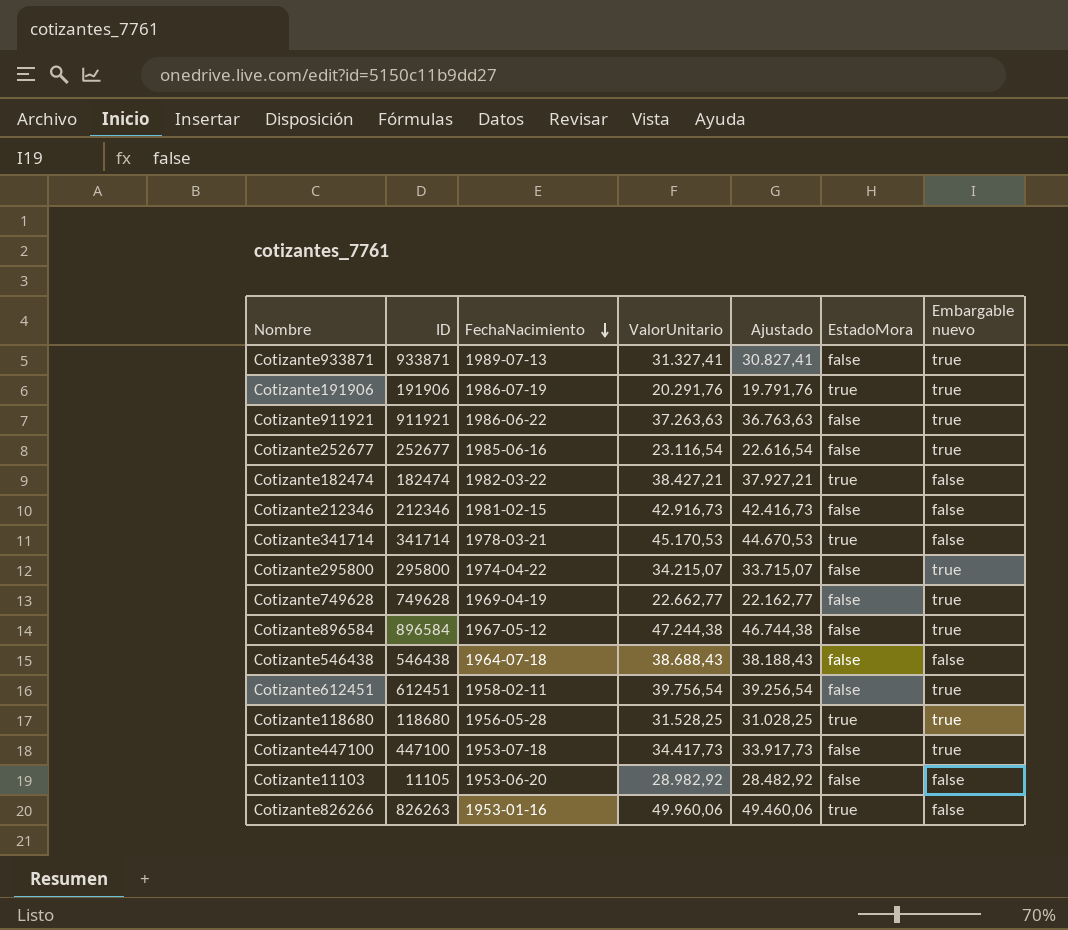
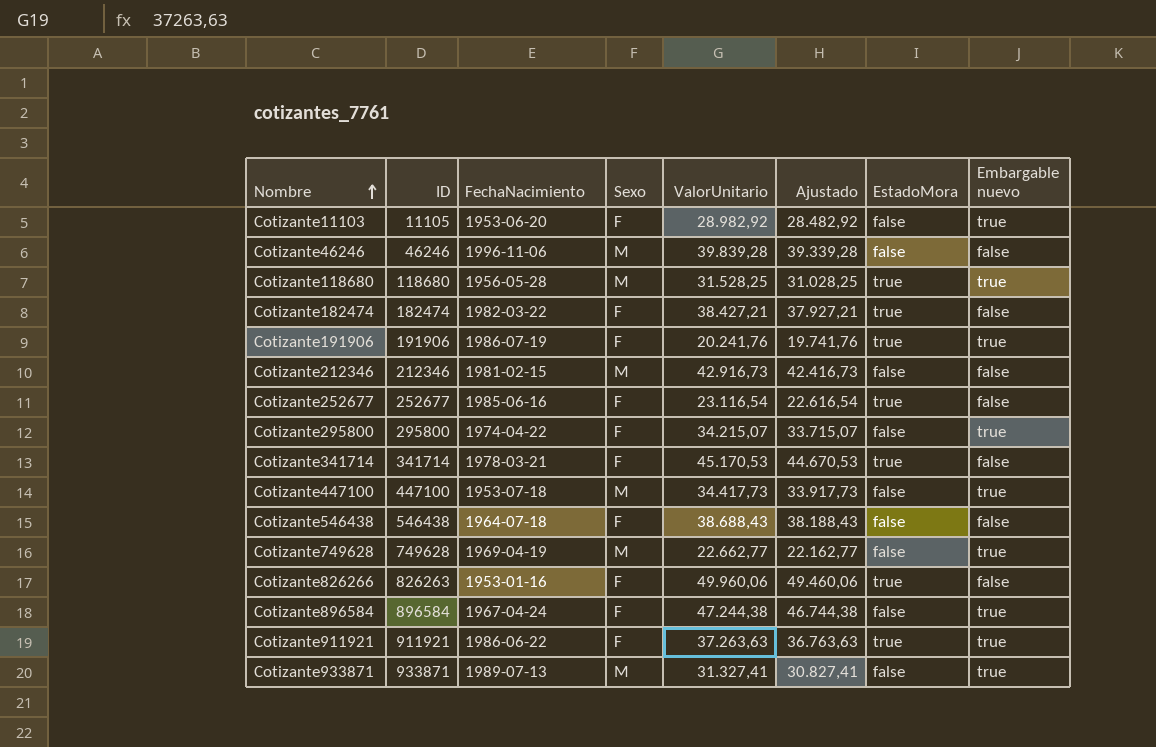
row order: FechaNacimiento descending -> Nombre ascending
column Sexo | position: none -> 4
row Cotizante612451: 612451 | 1958-02-11 | 39.756,54 | 39.256,54 | false | true -> none
Cotizante11103 | Embargable nuevo: false -> true
row Cotizante46246: none -> 46246 | 1996-11-06 | M | 39.839,28 | 39.339,28 | false | false
Cotizante191906 | ValorUnitario: 20.291,76 -> 20.241,76
Cotizante191906 | Ajustado: 19.791,76 -> 19.741,76
Cotizante252677 | EstadoMora: false -> true
Cotizante252677 | Embargable nuevo: true -> false
Cotizante896584 | FechaNacimiento: 1967-05-12 -> 1967-04-24
Cotizante911921 | EstadoMora: false -> true

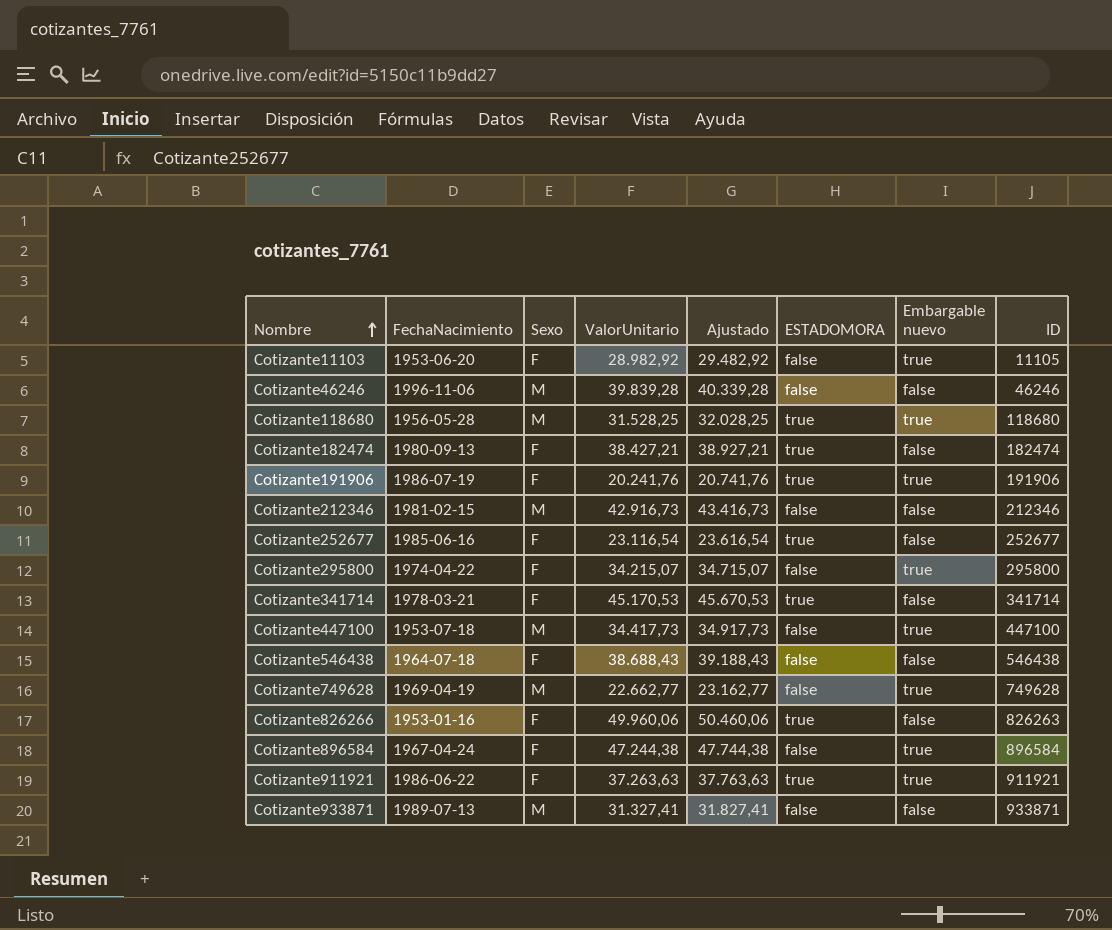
column Ajustado | formula: [ValorUnitario] - 500 -> [ValorUnitario] + 500
column name: EstadoMora -> ESTADOMORA
column ID | position: 2 -> 8
Cotizante182474 | FechaNacimiento: 1982-03-22 -> 1980-09-13
Cotizante933871 | Embargable nuevo: true -> false

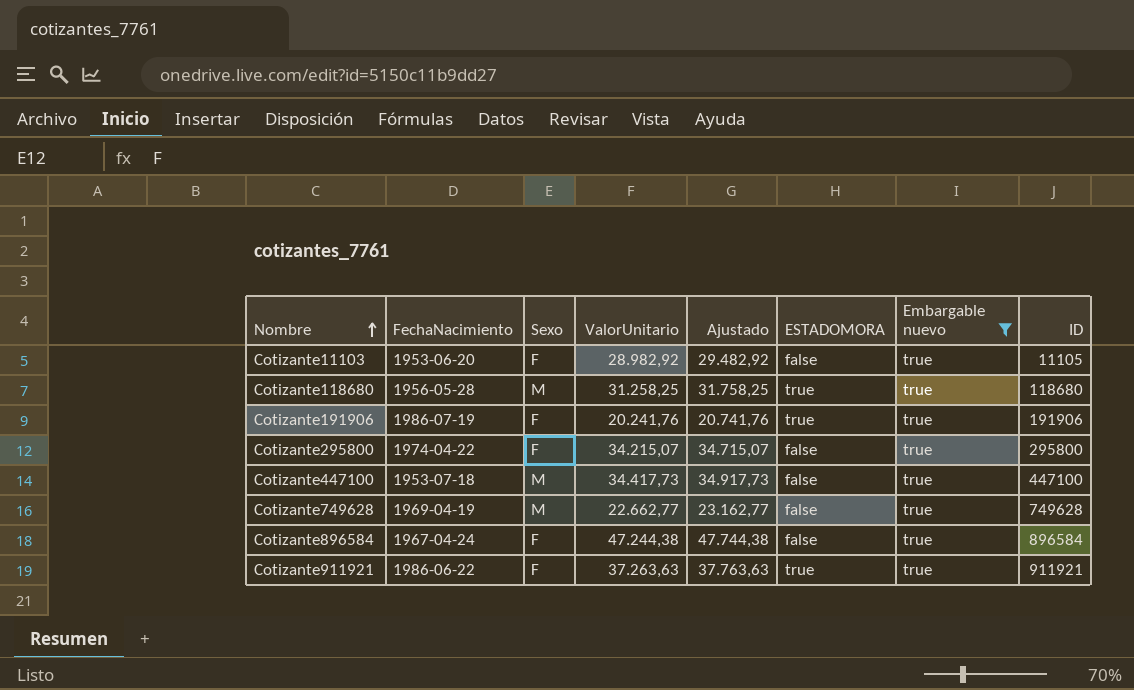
filter: none -> Embargable nuevo = true
Cotizante118680 | ValorUnitario: 31.528,25 -> 31.258,25
Cotizante118680 | Ajustado: 32.028,25 -> 31.758,25

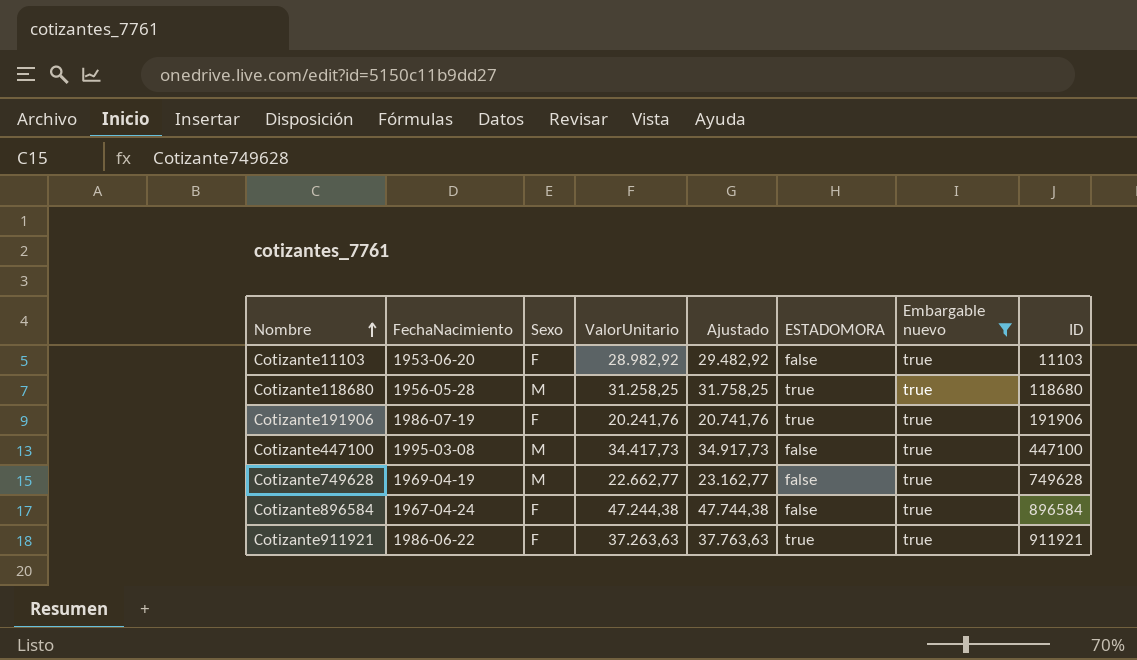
row Cotizante295800: 1974-04-22 | F | 34.215,07 | 34.715,07 | false | true | 295800 -> none
Cotizante11103 | ID: 11105 -> 11103
Cotizante447100 | FechaNacimiento: 1953-07-18 -> 1995-03-08

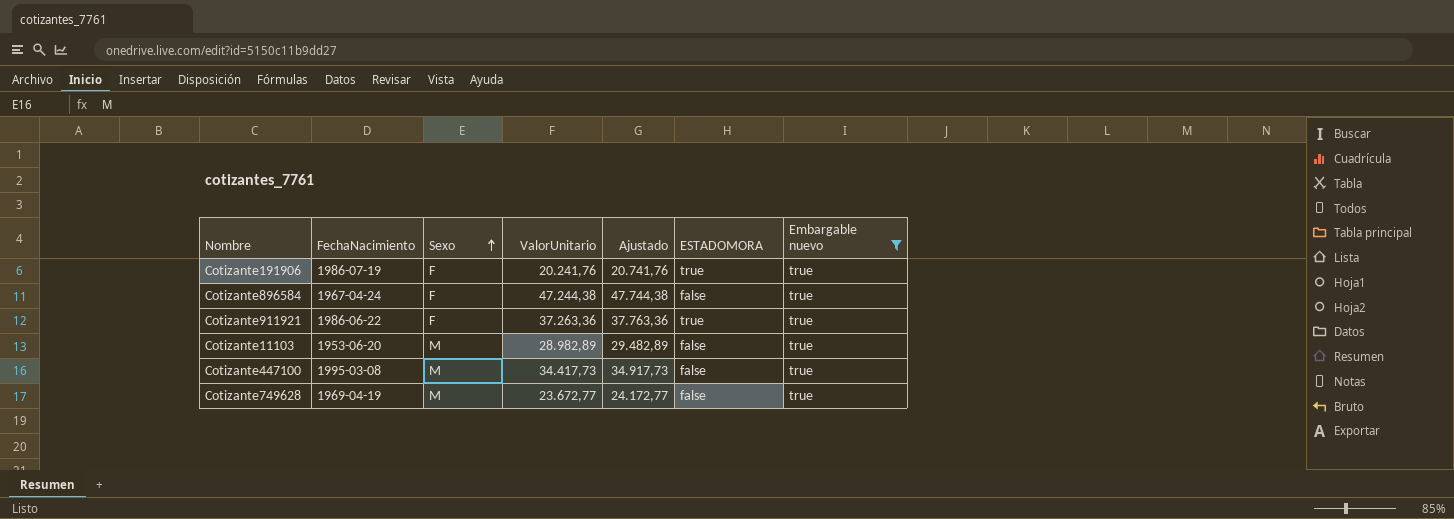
row order: Nombre ascending -> Sexo ascending
column ID | position: 8 -> none
row Cotizante118680: 1956-05-28 | M | 31.258,25 | 31.758,25 | true | true | 118680 -> none
Cotizante911921 | ValorUnitario: 37.263,63 -> 37.263,36
Cotizante911921 | Ajustado: 37.763,63 -> 37.763,36
Cotizante11103 | Sexo: F -> M
Cotizante11103 | ValorUnitario: 28.982,92 -> 28.982,89
Cotizante11103 | Ajustado: 29.482,92 -> 29.482,89
Cotizante749628 | ValorUnitario: 22.662,77 -> 23.672,77
Cotizante749628 | Ajustado: 23.162,77 -> 24.172,77

